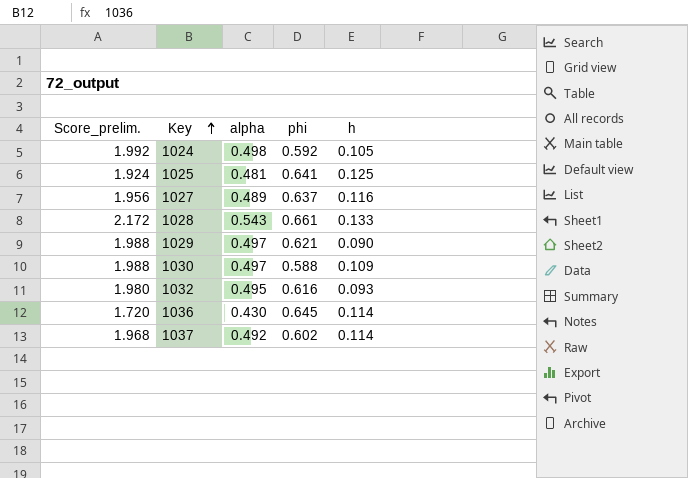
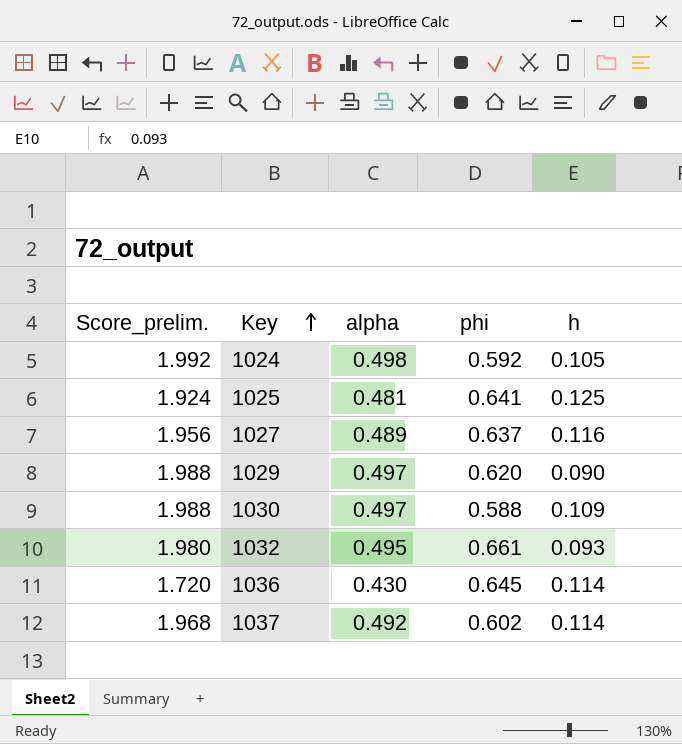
row 1028: 2.172 | 0.543 | 0.661 | 0.133 -> none
1029 | phi: 0.621 -> 0.620
1032 | phi: 0.616 -> 0.661

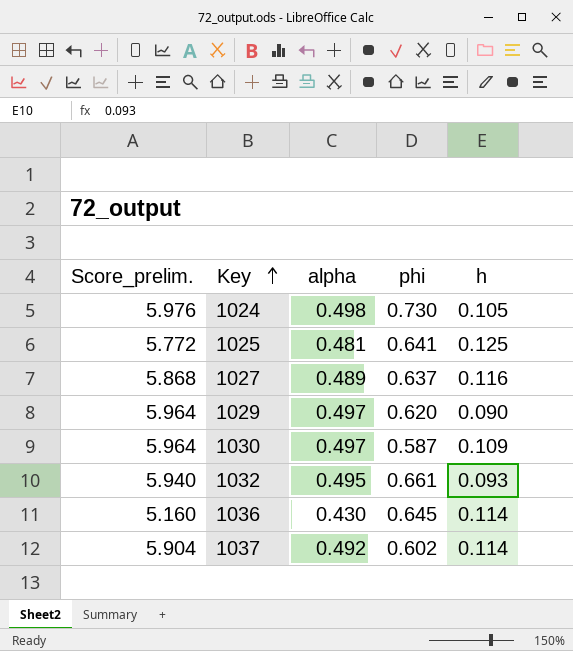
column Score_prelim. | formula: [alpha] * 4 -> [alpha] * 12
1024 | phi: 0.592 -> 0.730
1030 | phi: 0.588 -> 0.587

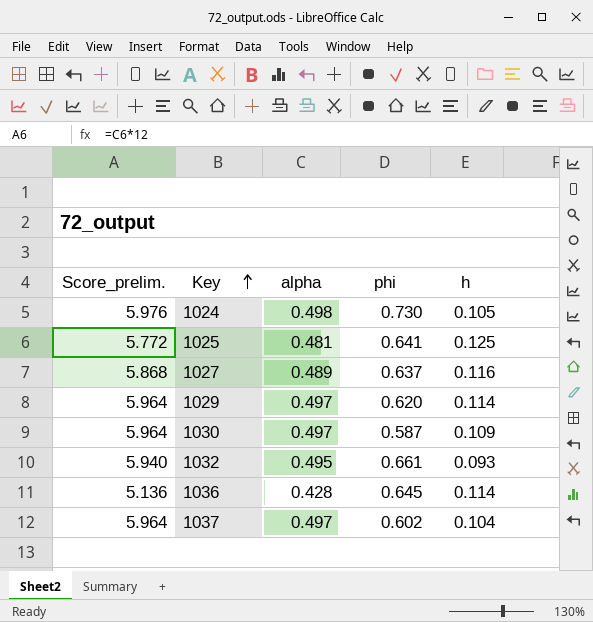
1029 | h: 0.090 -> 0.114
1036 | Score_prelim.: 5.160 -> 5.136
1036 | alpha: 0.430 -> 0.428
1037 | Score_prelim.: 5.904 -> 5.964
1037 | alpha: 0.492 -> 0.497
1037 | h: 0.114 -> 0.104

